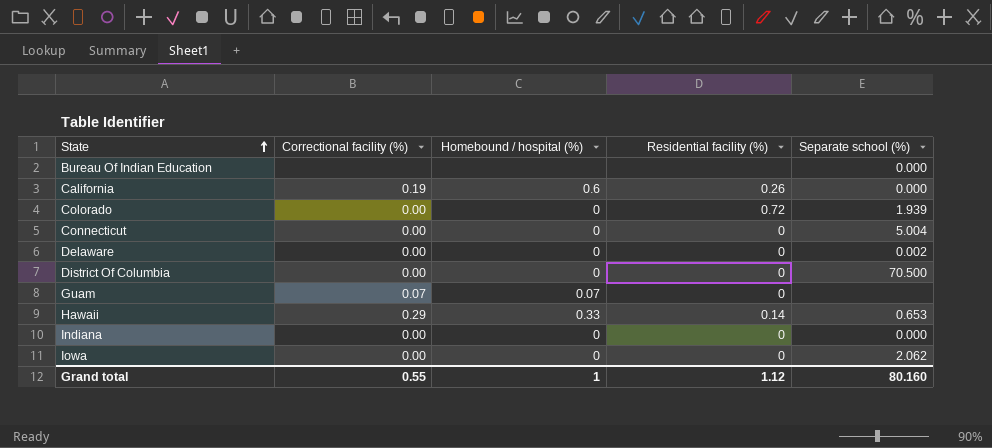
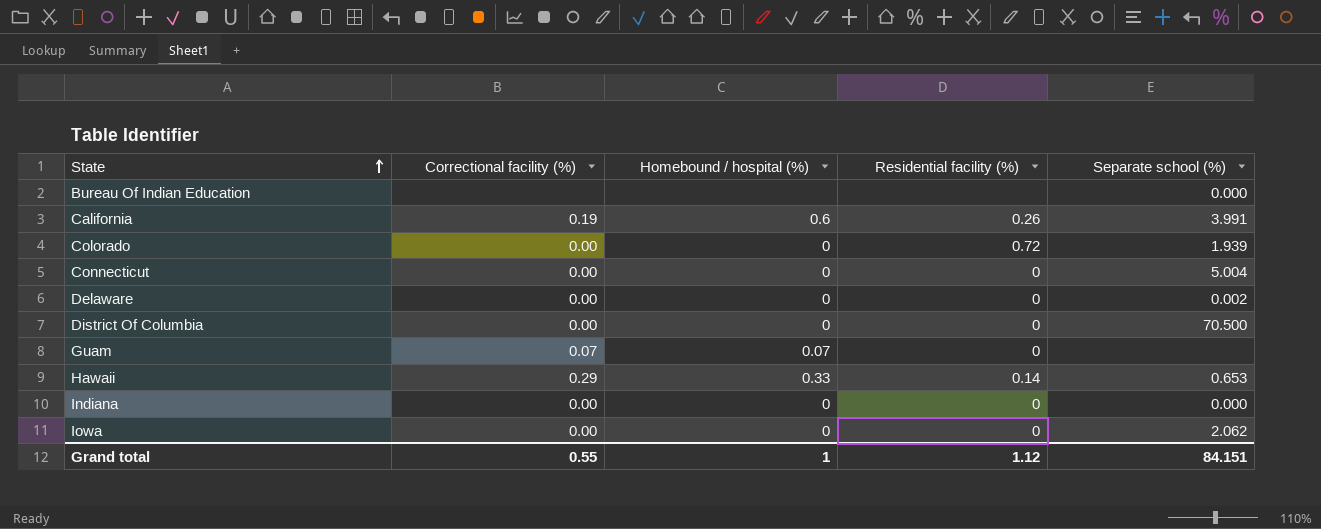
California | Separate school (%): 0.000 -> 3.991
Grand total | Separate school (%): 80.160 -> 84.151

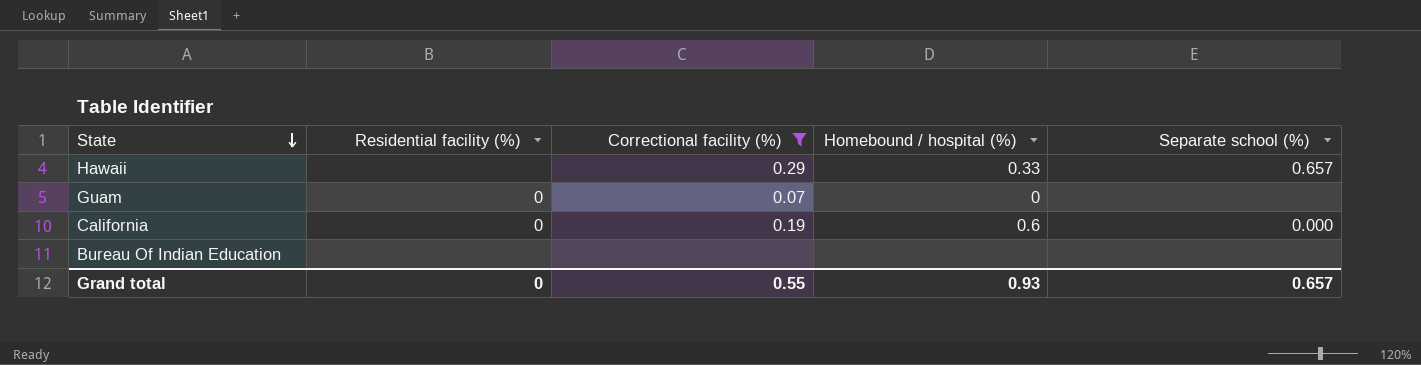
filter: none -> Correctional facility (%) != 0.00
row order: State ascending -> State descending
column Residential facility (%) | position: 4 -> 2
Hawaii | Residential facility (%): 0.14 -> none
Hawaii | Separate school (%): 0.653 -> 0.657
Guam | Homebound / hospital (%): 0.07 -> 0
California | Residential facility (%): 0.26 -> 0
California | Separate school (%): 3.991 -> 0.000
Bureau Of Indian Education | Separate school (%): 0.000 -> none
Grand total | Residential facility (%): 1.12 -> 0
Grand total | Homebound / hospital (%): 1 -> 0.93
Grand total | Separate school (%): 84.151 -> 0.657

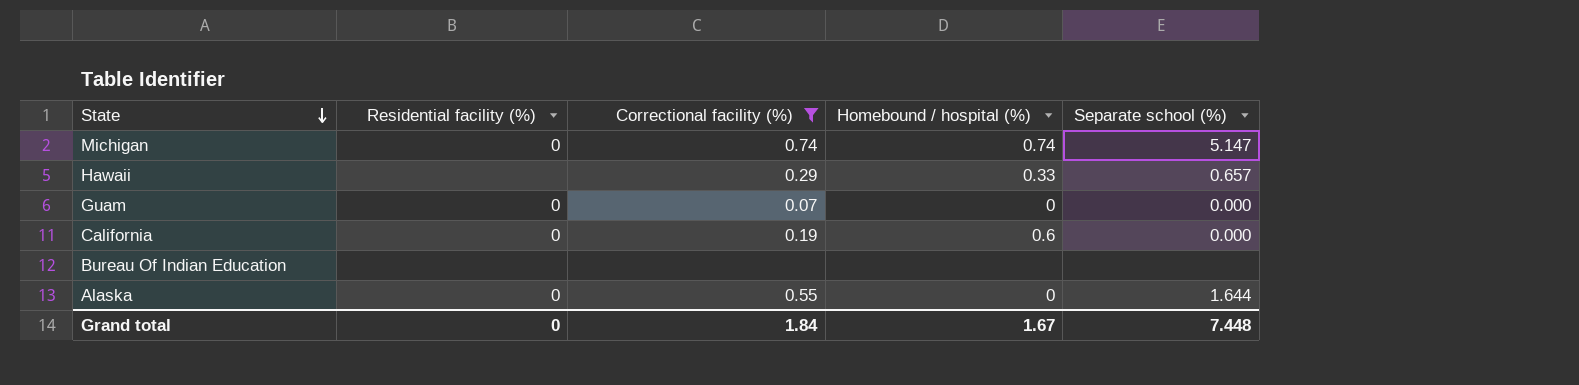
row Michigan: none -> 0 | 0.74 | 0.74 | 5.147
Guam | Separate school (%): none -> 0.000
row Alaska: none -> 0 | 0.55 | 0 | 1.644
Grand total | Correctional facility (%): 0.55 -> 1.84
Grand total | Homebound / hospital (%): 0.93 -> 1.67
Grand total | Separate school (%): 0.657 -> 7.448

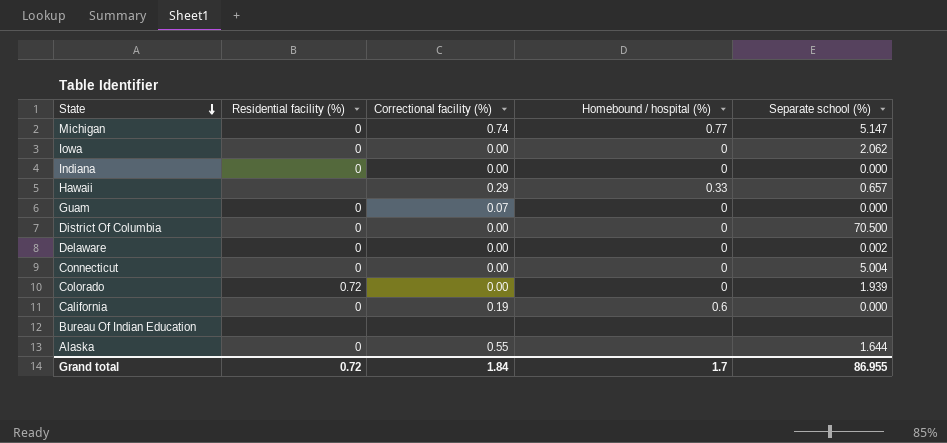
filter: Correctional facility (%) != 0.00 -> none
Michigan | Homebound / hospital (%): 0.74 -> 0.77
Alaska | Homebound / hospital (%): 0 -> none
Grand total | Residential facility (%): 0 -> 0.72
Grand total | Homebound / hospital (%): 1.67 -> 1.7
Grand total | Separate school (%): 7.448 -> 86.955

